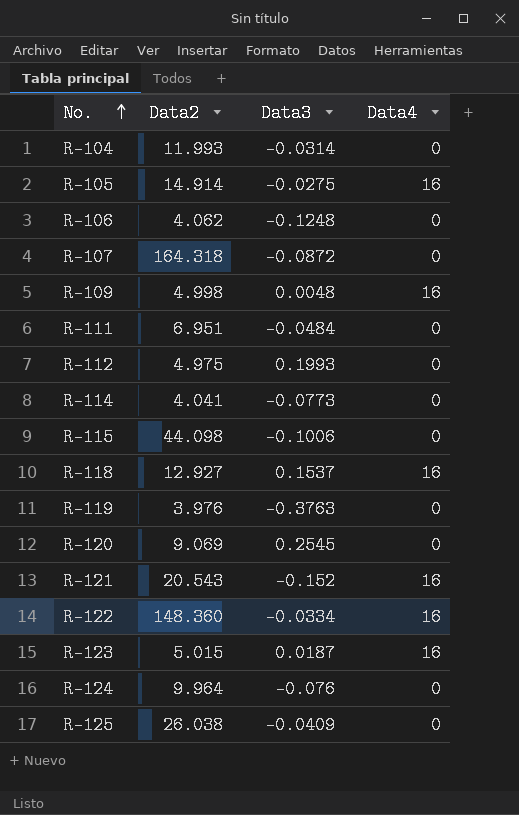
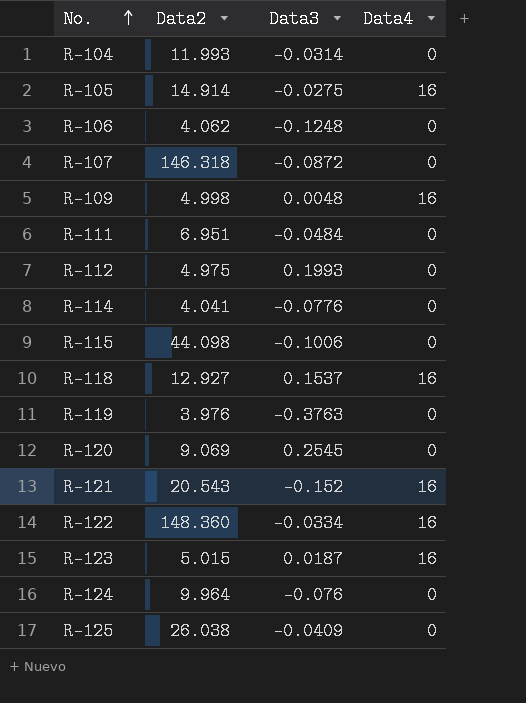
R-107 | Data2: 164.318 -> 146.318
R-114 | Data3: -0.0773 -> -0.0776

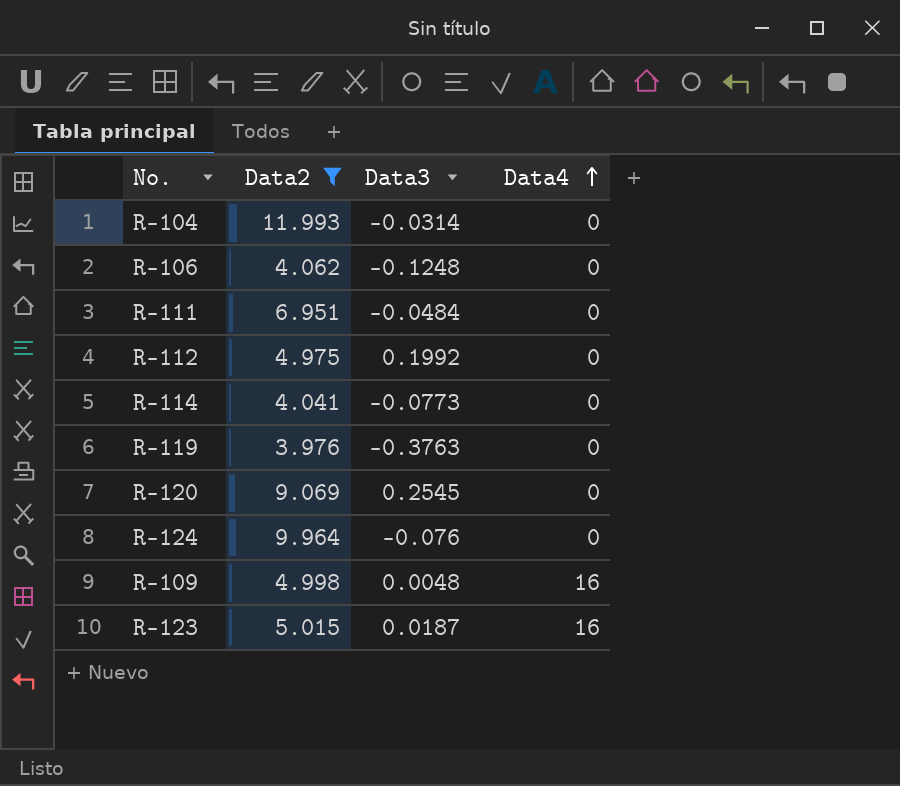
filter: none -> Data2 <= 11.993
row order: No. ascending -> Data4 ascending
R-112 | Data3: 0.1993 -> 0.1992
R-114 | Data3: -0.0776 -> -0.0773

